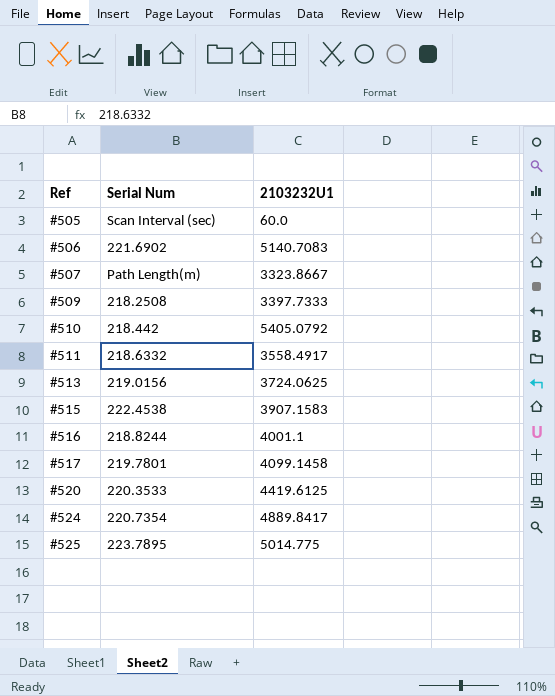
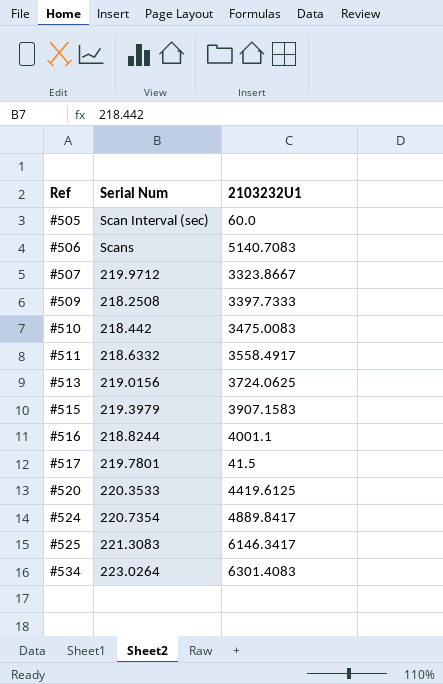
#506 | Serial Num: 221.6902 -> Scans
#507 | Serial Num: Path Length(m) -> 219.9712
#510 | 2103232U1: 5405.0792 -> 3475.0083
#515 | Serial Num: 222.4538 -> 219.3979
#517 | 2103232U1: 4099.1458 -> 41.5
#525 | Serial Num: 223.7895 -> 221.3083
#525 | 2103232U1: 5014.775 -> 6146.3417
row #534: none -> 223.0264 | 6301.4083

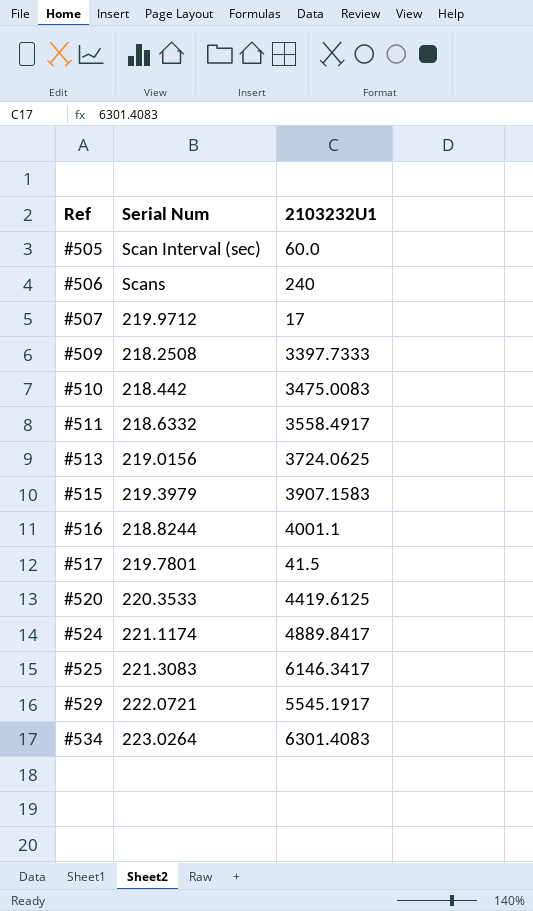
#506 | 2103232U1: 5140.7083 -> 240
#507 | 2103232U1: 3323.8667 -> 17
#524 | Serial Num: 220.7354 -> 221.1174
row #529: none -> 222.0721 | 5545.1917

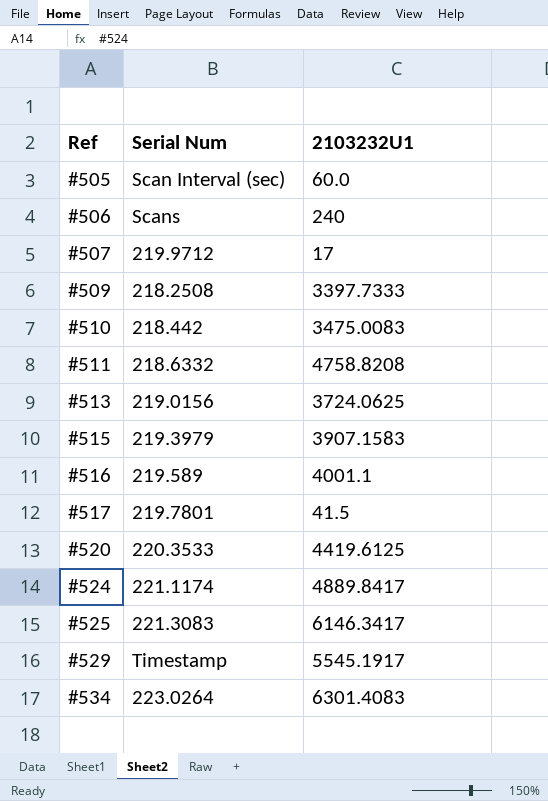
#511 | 2103232U1: 3558.4917 -> 4758.8208
#516 | Serial Num: 218.8244 -> 219.589
#529 | Serial Num: 222.0721 -> Timestamp

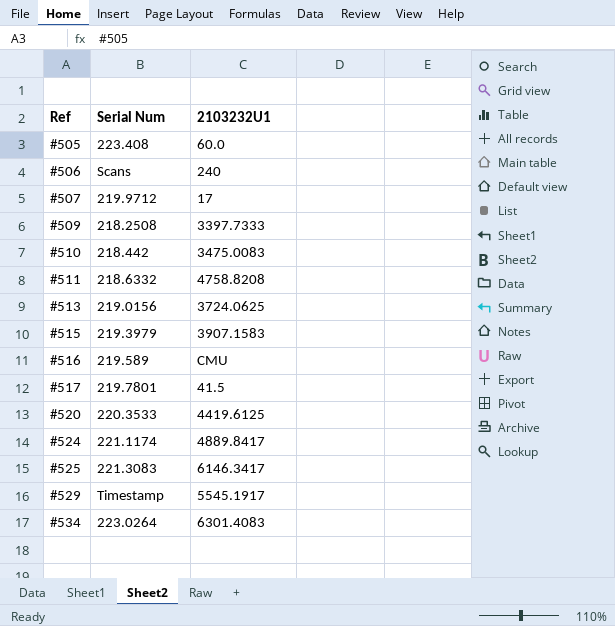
#505 | Serial Num: Scan Interval (sec) -> 223.408
#516 | 2103232U1: 4001.1 -> CMU

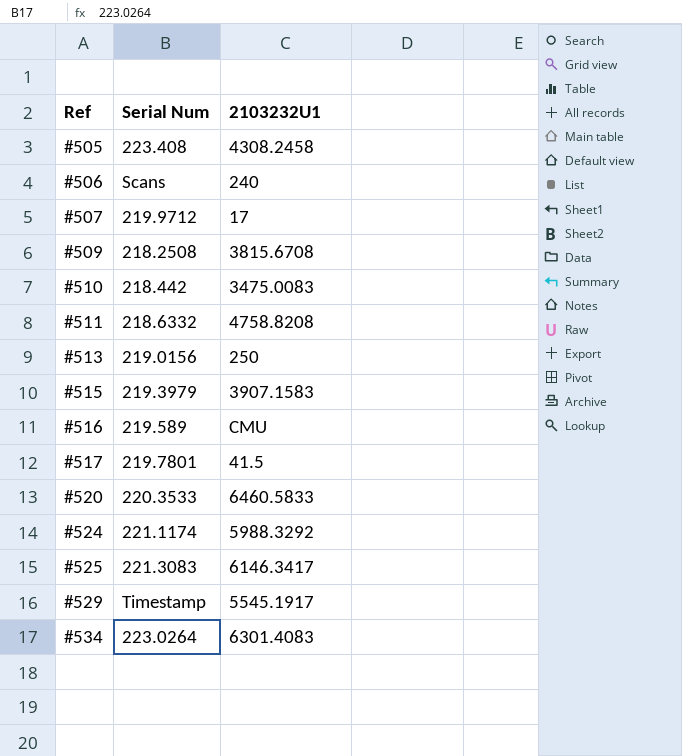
#505 | 2103232U1: 60.0 -> 4308.2458
#509 | 2103232U1: 3397.7333 -> 3815.6708
#513 | 2103232U1: 3724.0625 -> 250
#520 | 2103232U1: 4419.6125 -> 6460.5833
#524 | 2103232U1: 4889.8417 -> 5988.3292

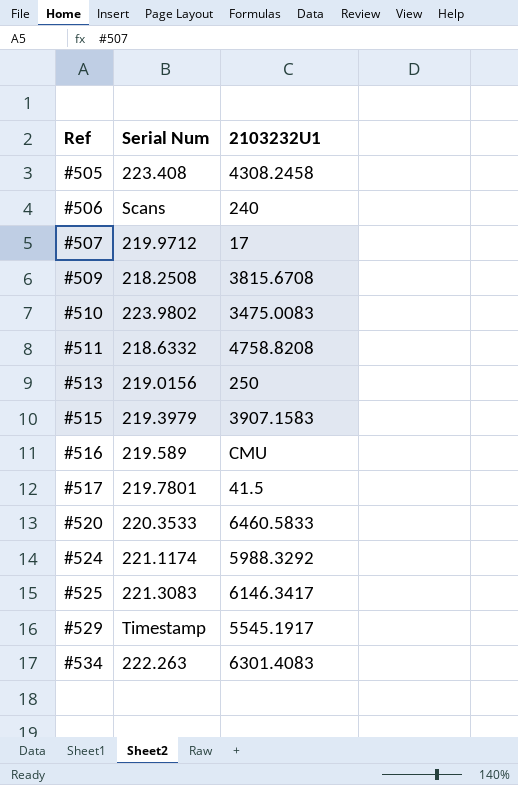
#510 | Serial Num: 218.442 -> 223.9802
#534 | Serial Num: 223.0264 -> 222.263

